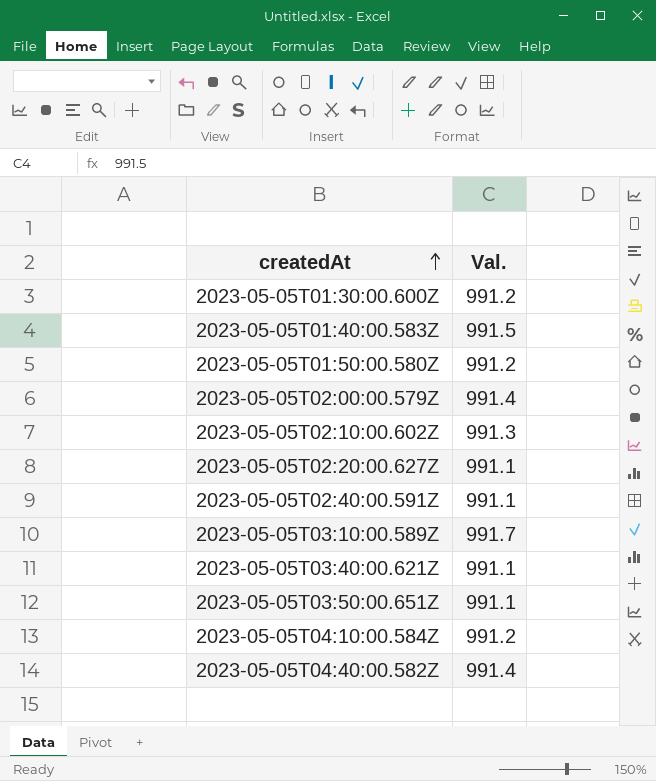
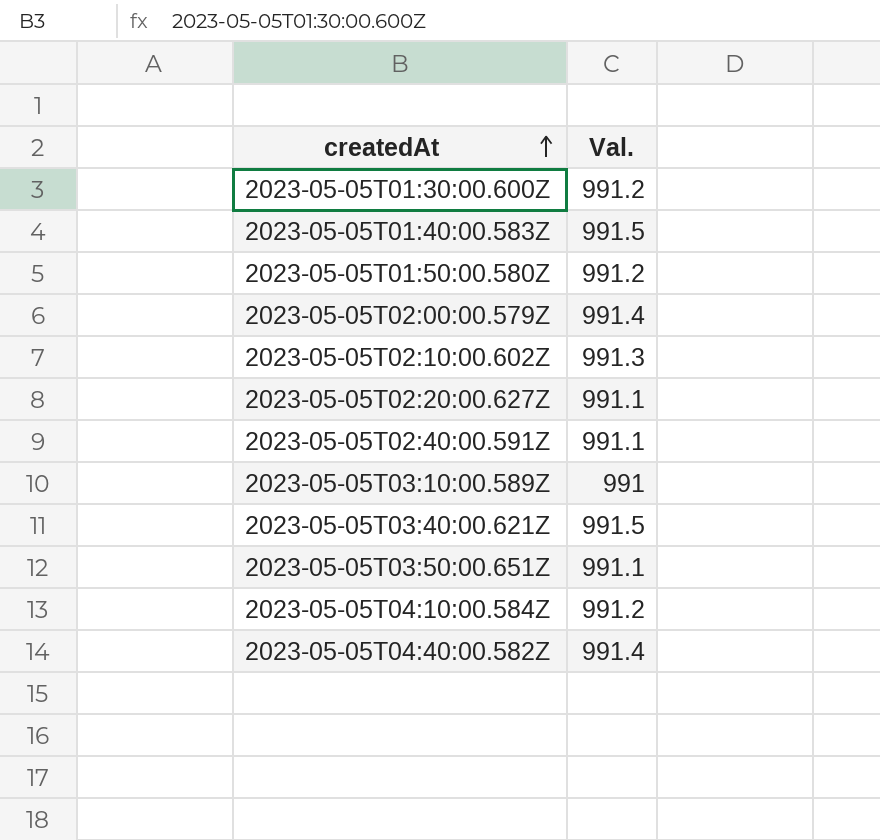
2023-05-05T03:10:00.589Z | Val.: 991.7 -> 991
2023-05-05T03:40:00.621Z | Val.: 991.1 -> 991.5

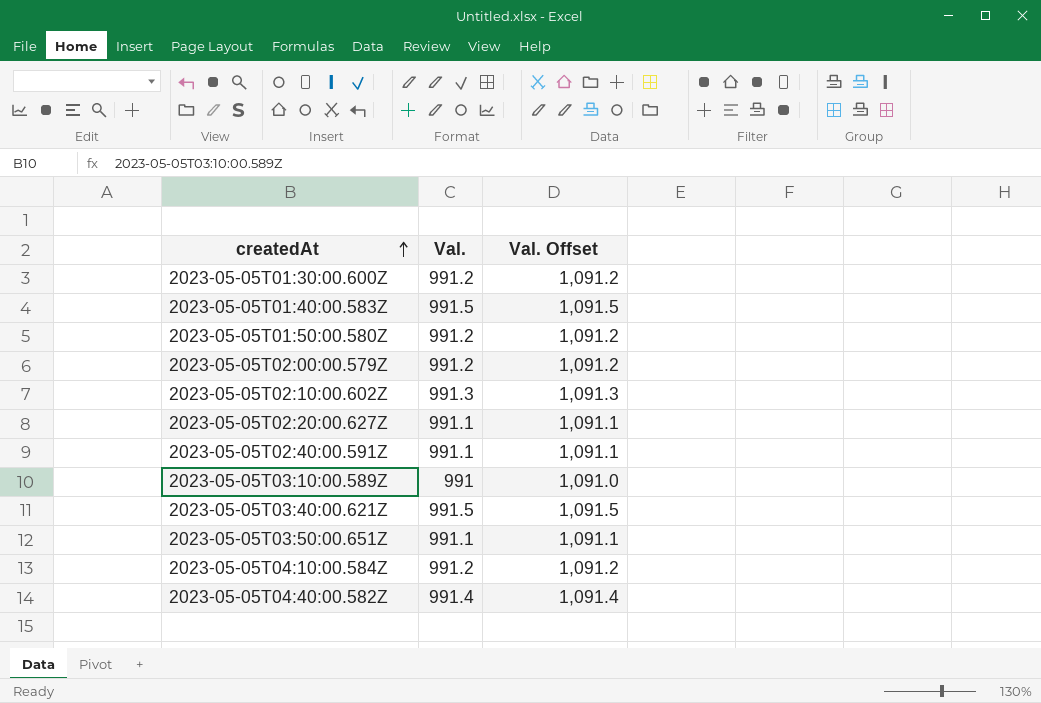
column Val. Offset | formula: none -> [Val.] + 100
2023-05-05T02:00:00.579Z | Val.: 991.4 -> 991.2

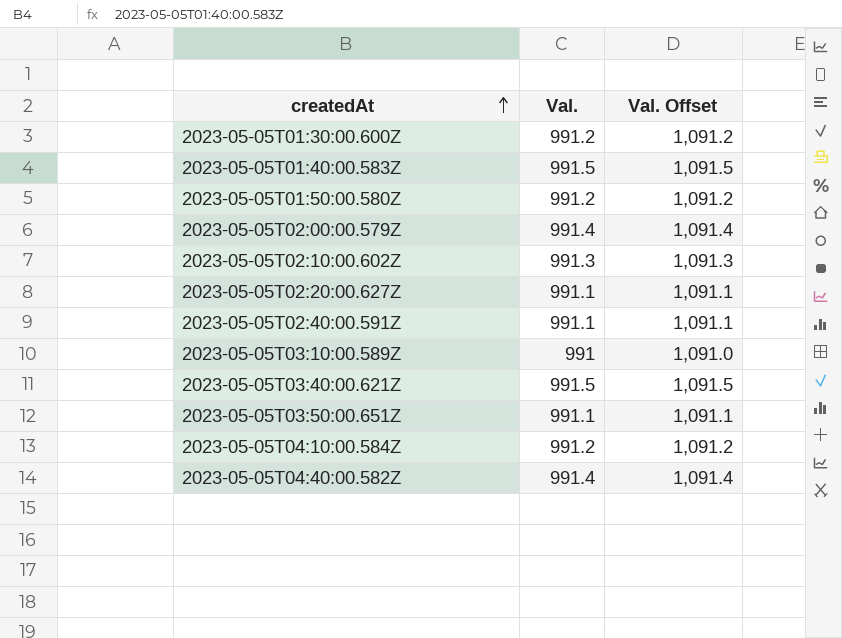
2023-05-05T02:00:00.579Z | Val.: 991.2 -> 991.4
2023-05-05T02:00:00.579Z | Val. Offset: 1,091.2 -> 1,091.4

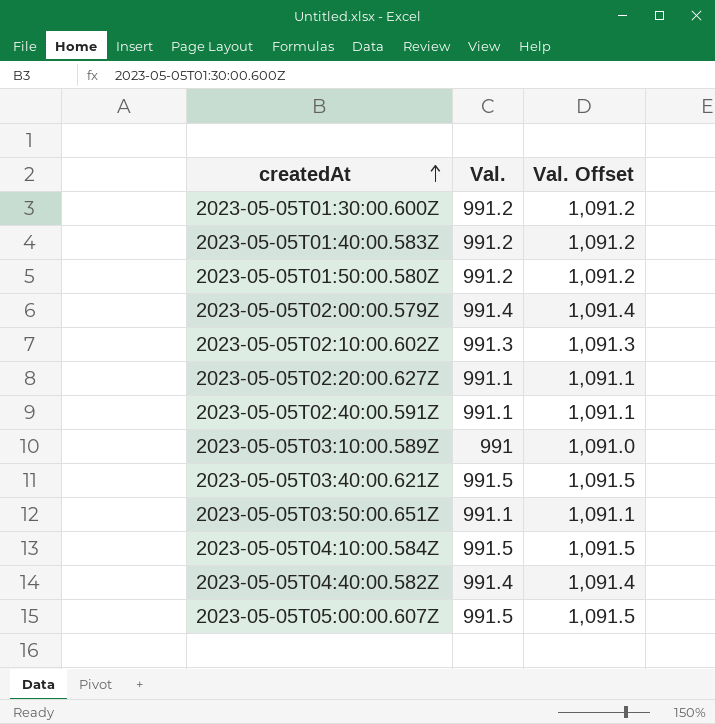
2023-05-05T01:40:00.583Z | Val.: 991.5 -> 991.2
2023-05-05T01:40:00.583Z | Val. Offset: 1,091.5 -> 1,091.2
2023-05-05T04:10:00.584Z | Val.: 991.2 -> 991.5
2023-05-05T04:10:00.584Z | Val. Offset: 1,091.2 -> 1,091.5
row 2023-05-05T05:00:00.607Z: none -> 991.5 | 1,091.5

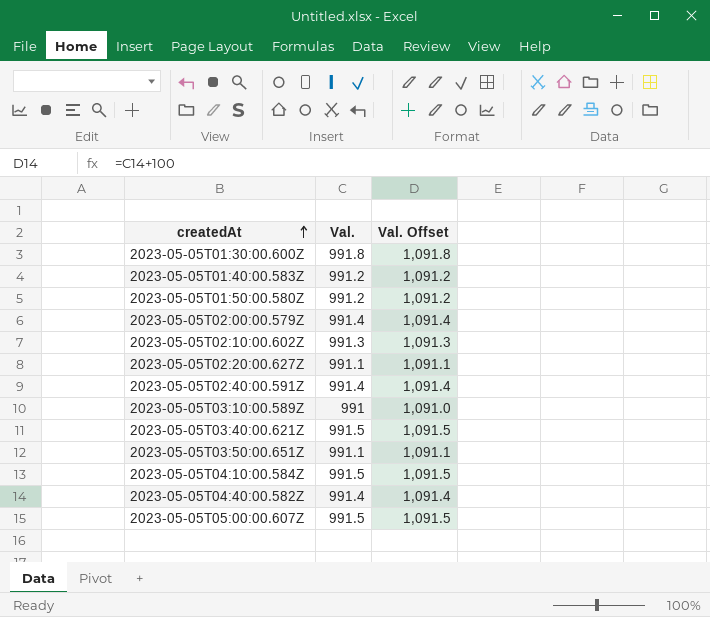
2023-05-05T01:30:00.600Z | Val.: 991.2 -> 991.8
2023-05-05T01:30:00.600Z | Val. Offset: 1,091.2 -> 1,091.8
2023-05-05T02:40:00.591Z | Val.: 991.1 -> 991.4
2023-05-05T02:40:00.591Z | Val. Offset: 1,091.1 -> 1,091.4

